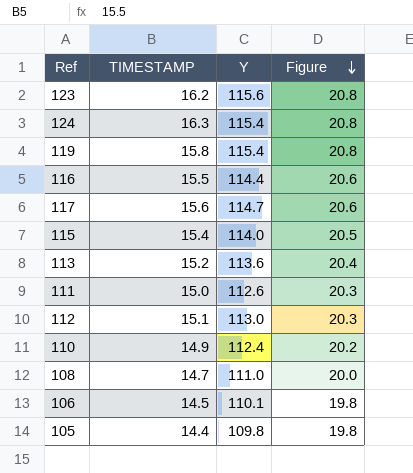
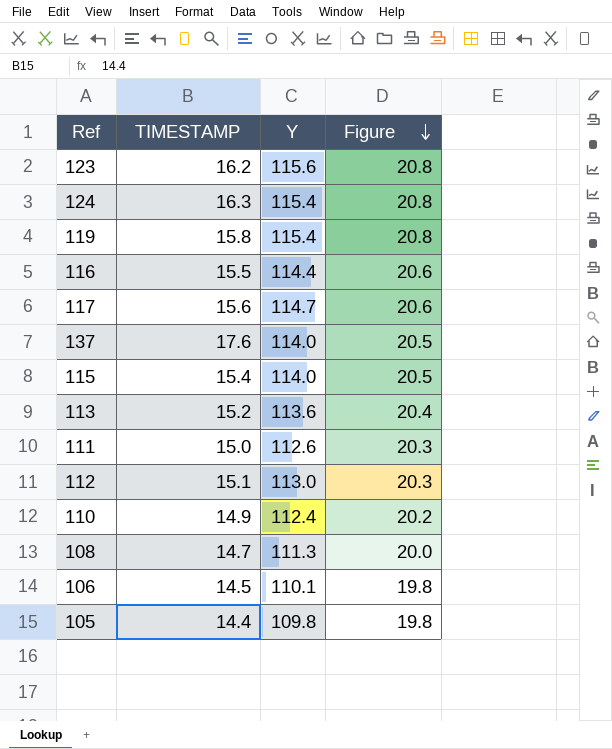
row 137: none -> 17.6 | 114.0 | 20.5
108 | Y: 111.0 -> 111.3

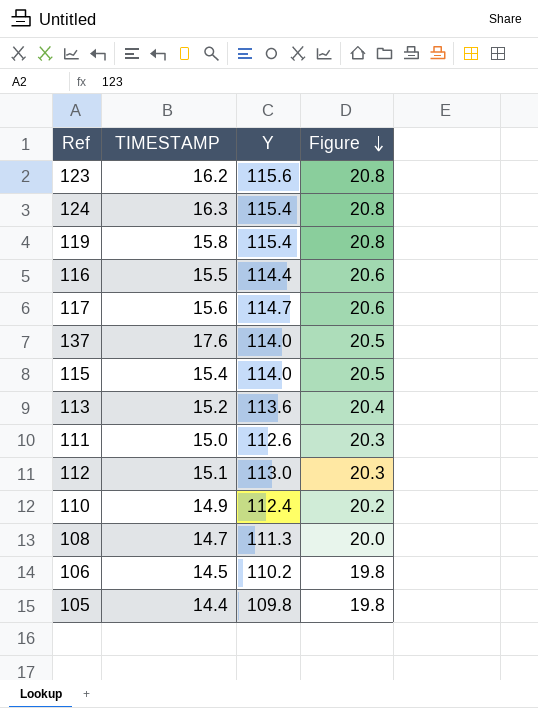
106 | Y: 110.1 -> 110.2

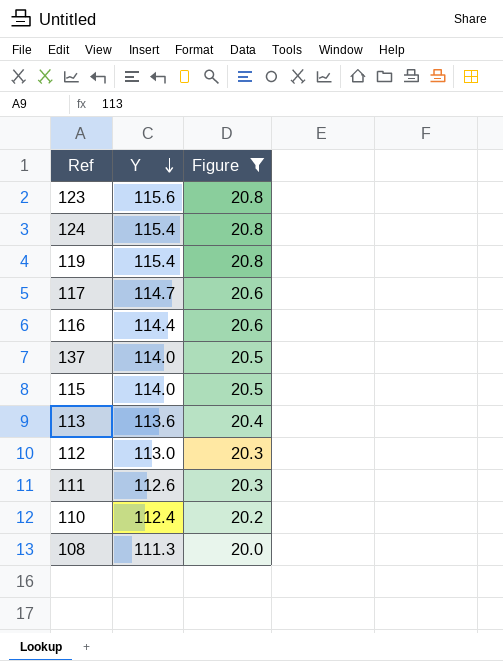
filter: none -> Figure != 19.8
row order: Figure descending -> Y descending
column TIMESTAMP | position: 2 -> none

